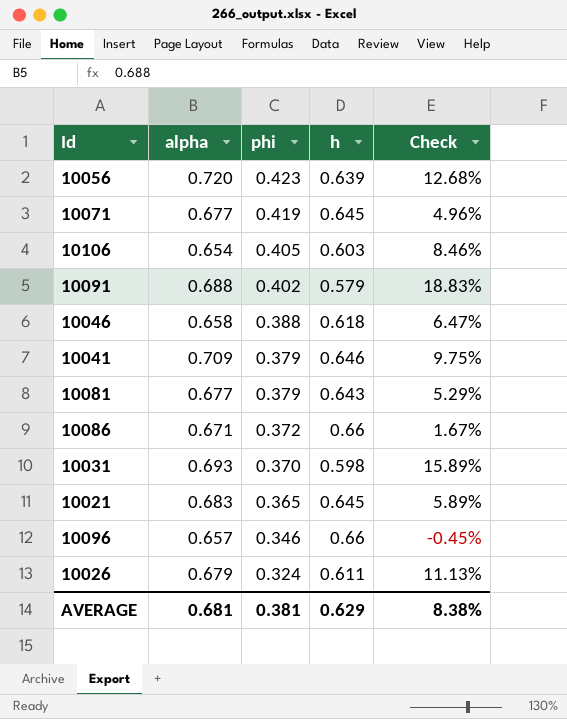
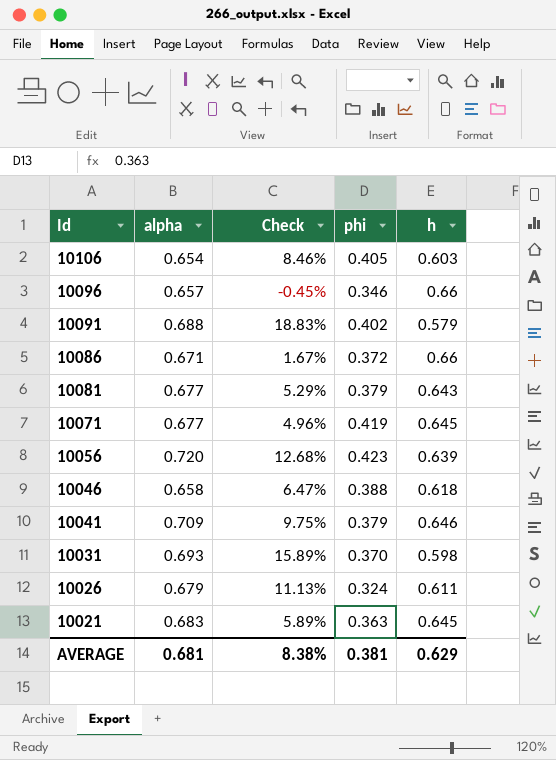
row order: phi descending -> Id descending
column Check | position: 5 -> 3
10021 | phi: 0.365 -> 0.363

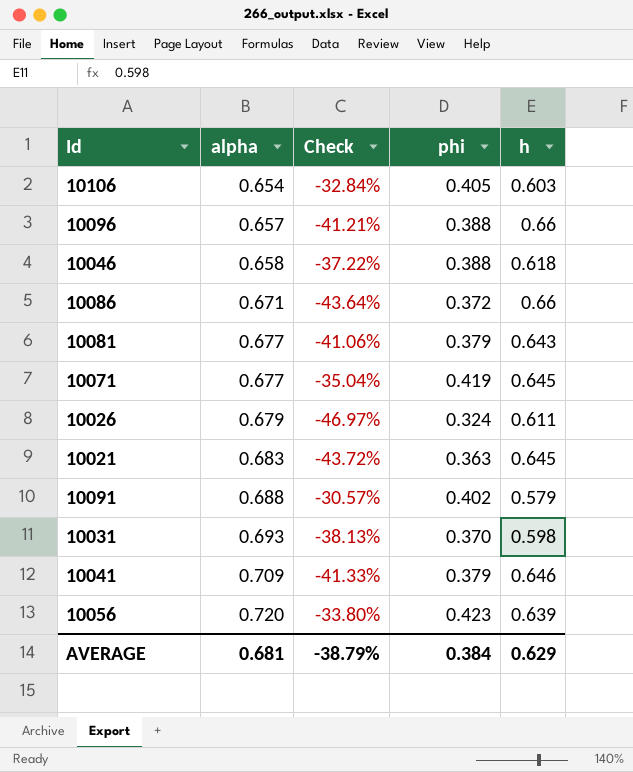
row order: Id descending -> alpha ascending
column Check | formula: ([alpha] - [h]) / [h] -> ([phi] - [h]) / [h]
10096 | phi: 0.346 -> 0.388
AVERAGE | Check: 8.38% -> -38.79%
AVERAGE | phi: 0.381 -> 0.384

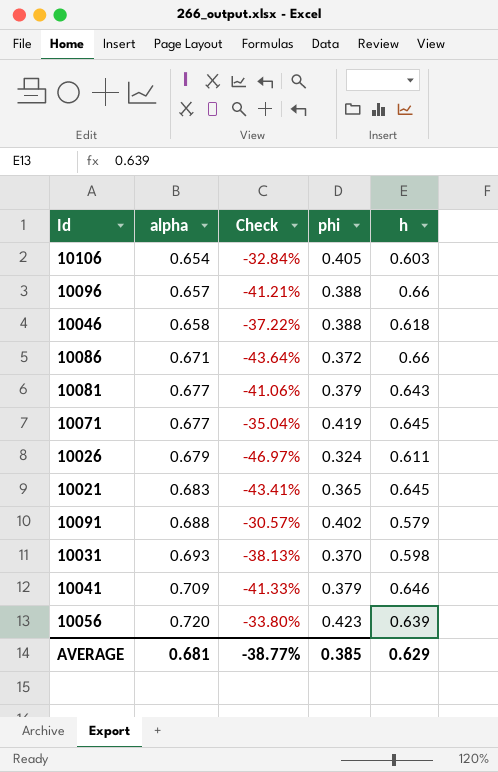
10021 | Check: -43.72% -> -43.41%
10021 | phi: 0.363 -> 0.365
AVERAGE | Check: -38.79% -> -38.77%
AVERAGE | phi: 0.384 -> 0.385

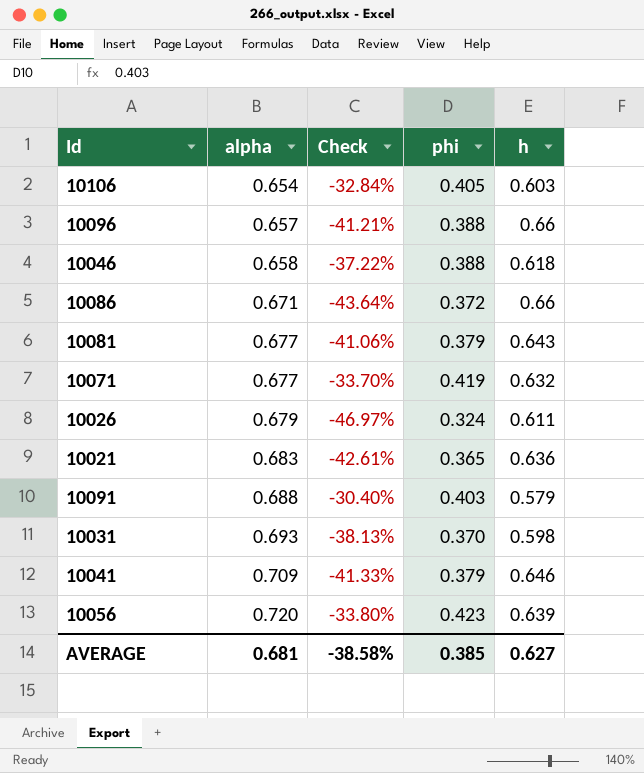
10071 | Check: -35.04% -> -33.70%
10071 | h: 0.645 -> 0.632
10021 | Check: -43.41% -> -42.61%
10021 | h: 0.645 -> 0.636
10091 | Check: -30.57% -> -30.40%
10091 | phi: 0.402 -> 0.403
AVERAGE | Check: -38.77% -> -38.58%
AVERAGE | h: 0.629 -> 0.627

